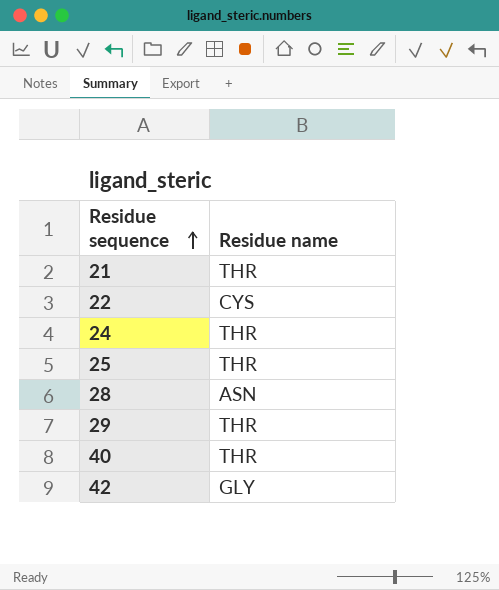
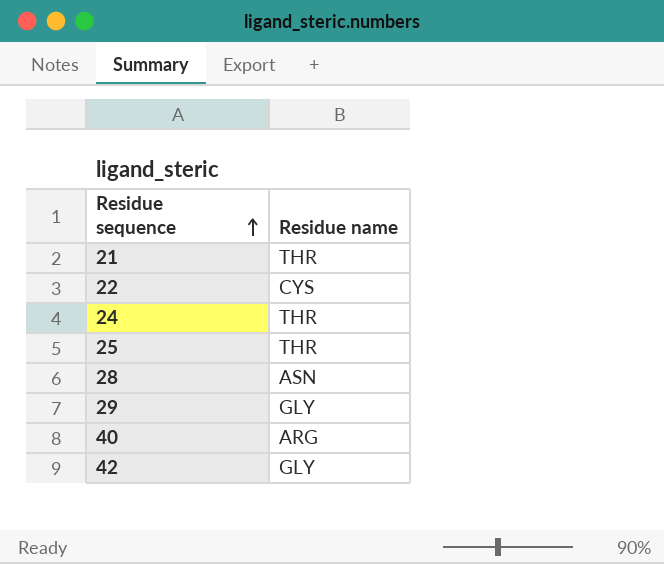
29 | Residue name: THR -> GLY
40 | Residue name: THR -> ARG

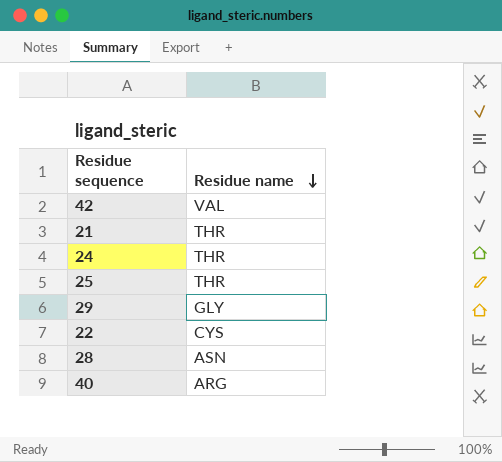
row order: Residue sequence ascending -> Residue name descending
42 | Residue name: GLY -> VAL

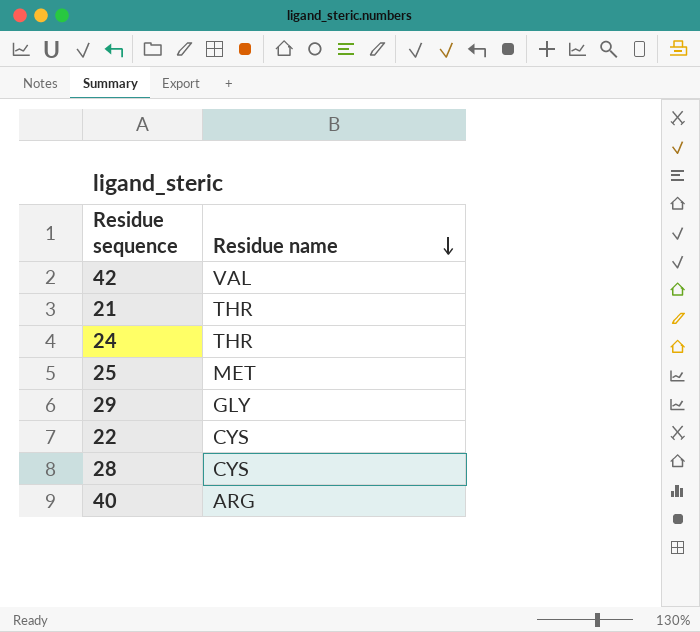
25 | Residue name: THR -> MET
28 | Residue name: ASN -> CYS

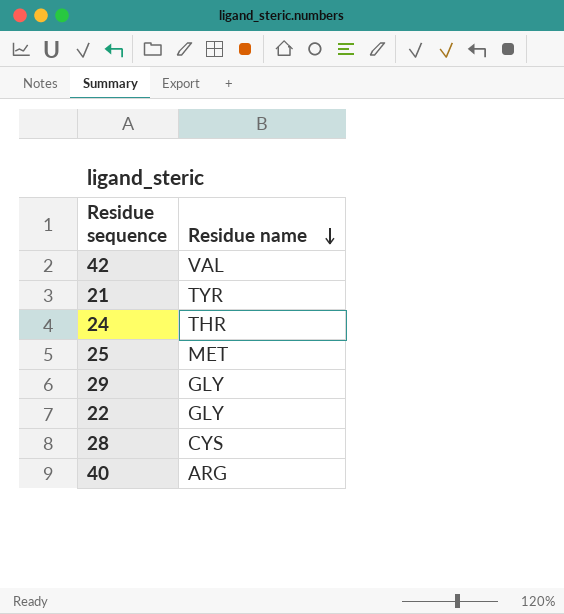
21 | Residue name: THR -> TYR
22 | Residue name: CYS -> GLY

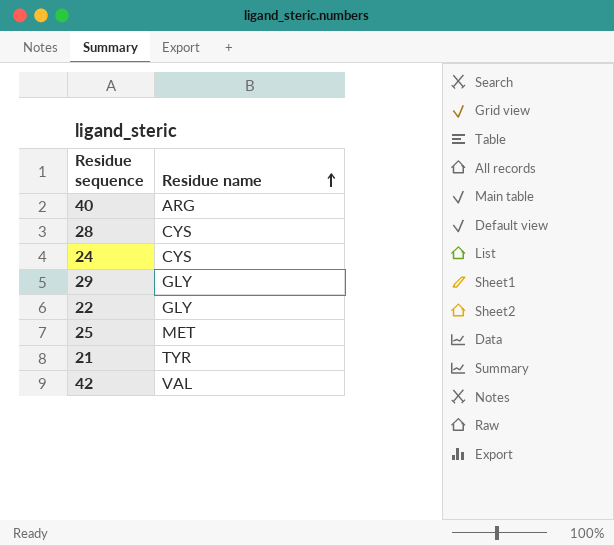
row order: Residue name descending -> Residue name ascending
24 | Residue name: THR -> CYS

